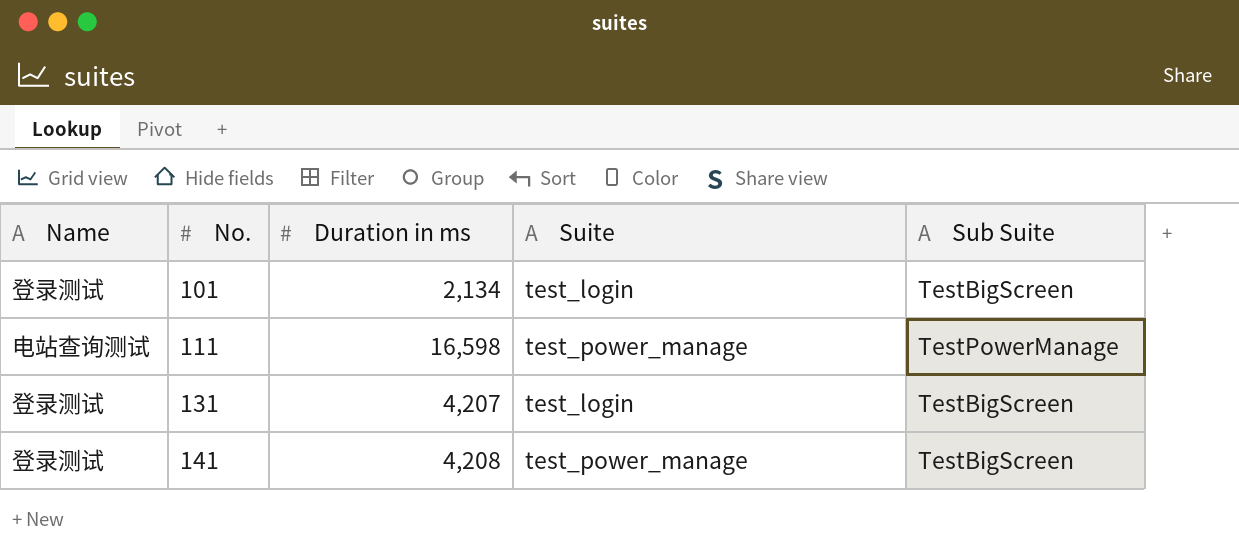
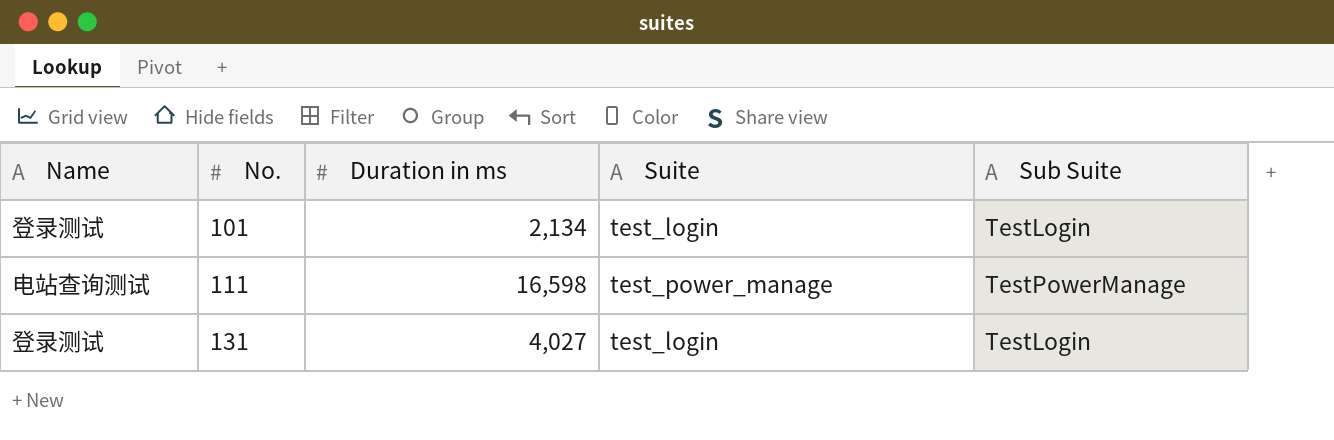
row 141: 登录测试 | 4,208 | test_power_manage | TestBigScreen -> none
101 | Sub Suite: TestBigScreen -> TestLogin
131 | Duration in ms: 4,207 -> 4,027
131 | Sub Suite: TestBigScreen -> TestLogin

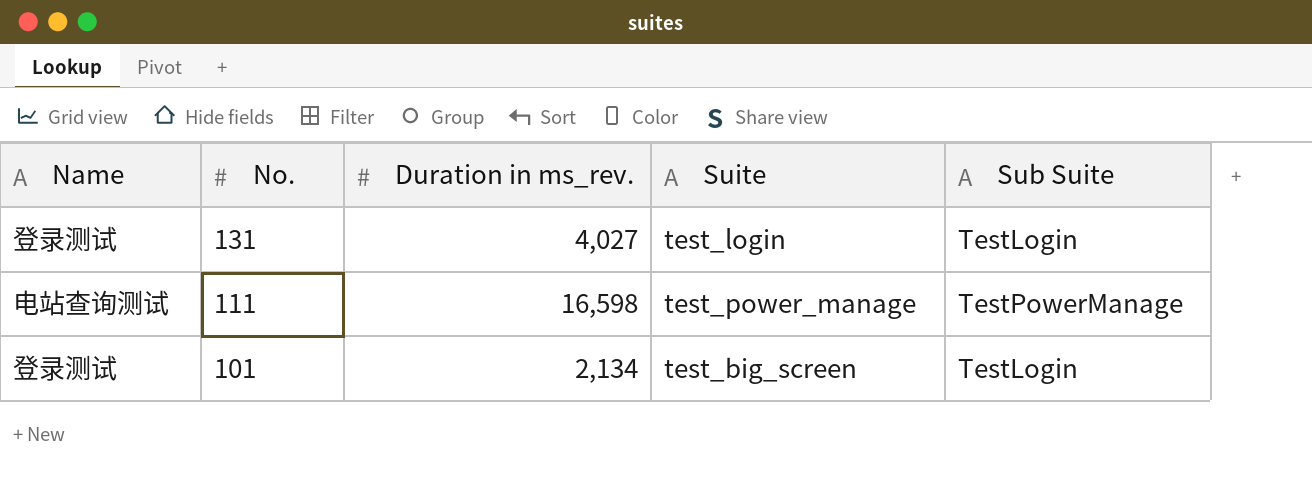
row order: No. ascending -> No. descending
column name: Duration in ms -> Duration in ms_rev.
101 | Suite: test_login -> test_big_screen

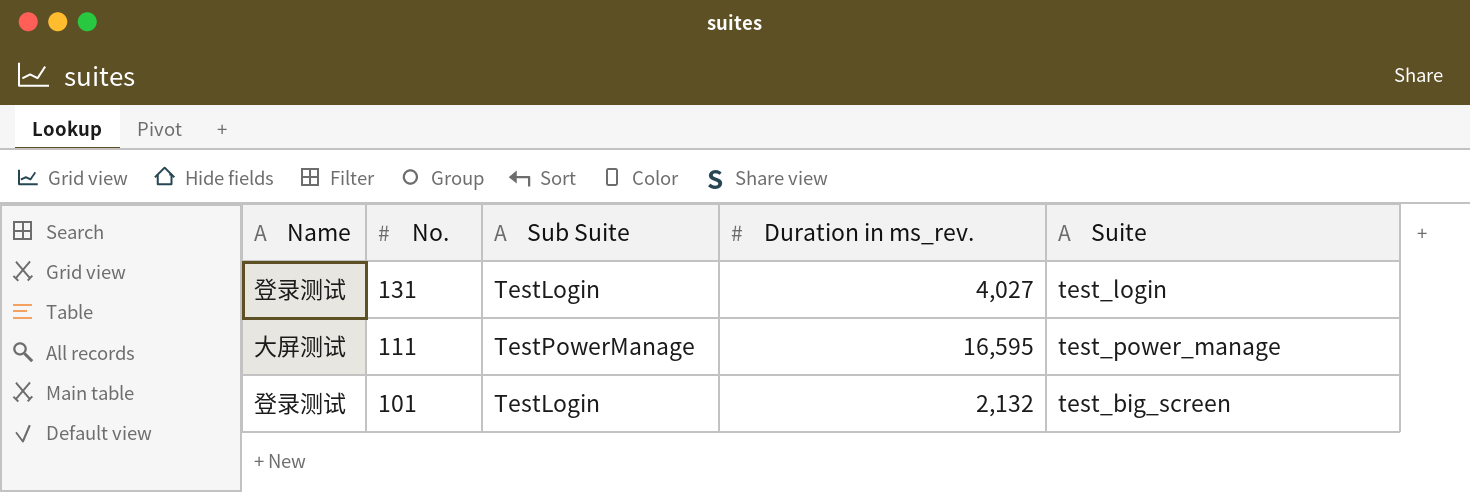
column Sub Suite | position: 5 -> 3
111 | Name: 电站查询测试 -> 大屏测试
111 | Duration in ms_rev.: 16,598 -> 16,595
101 | Duration in ms_rev.: 2,134 -> 2,132

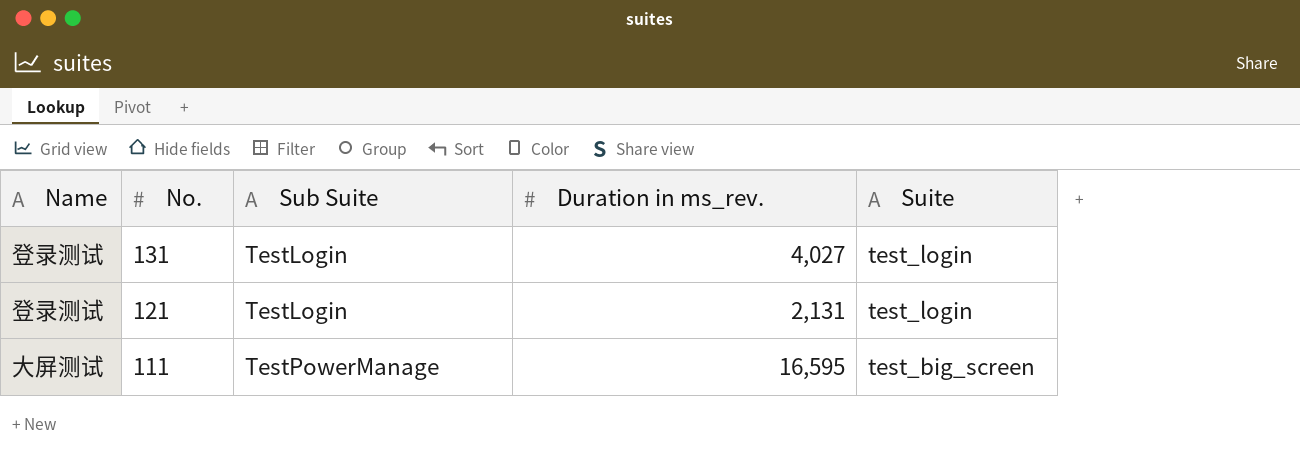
row 101: 登录测试 | TestLogin | 2,132 | test_big_screen -> none
row 121: none -> 登录测试 | TestLogin | 2,131 | test_login
111 | Suite: test_power_manage -> test_big_screen

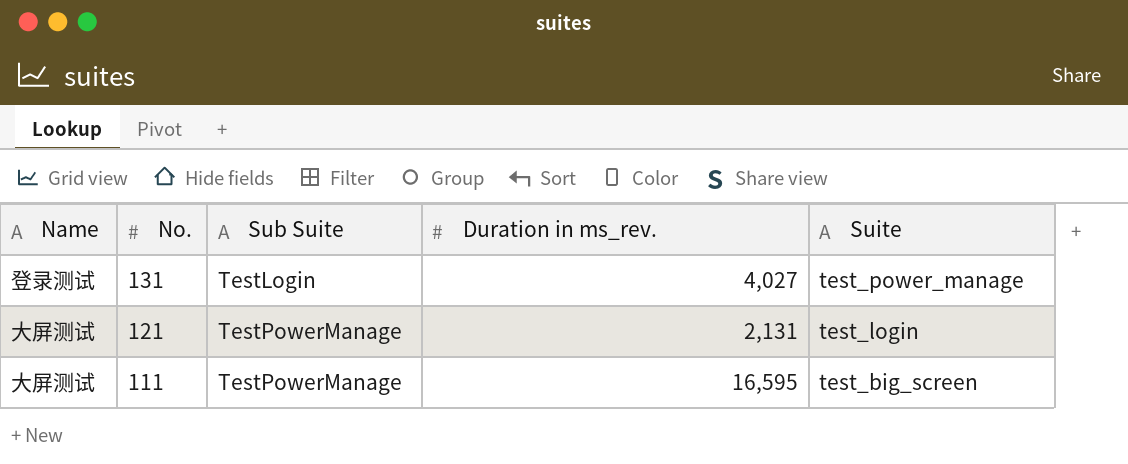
131 | Suite: test_login -> test_power_manage
121 | Name: 登录测试 -> 大屏测试
121 | Sub Suite: TestLogin -> TestPowerManage

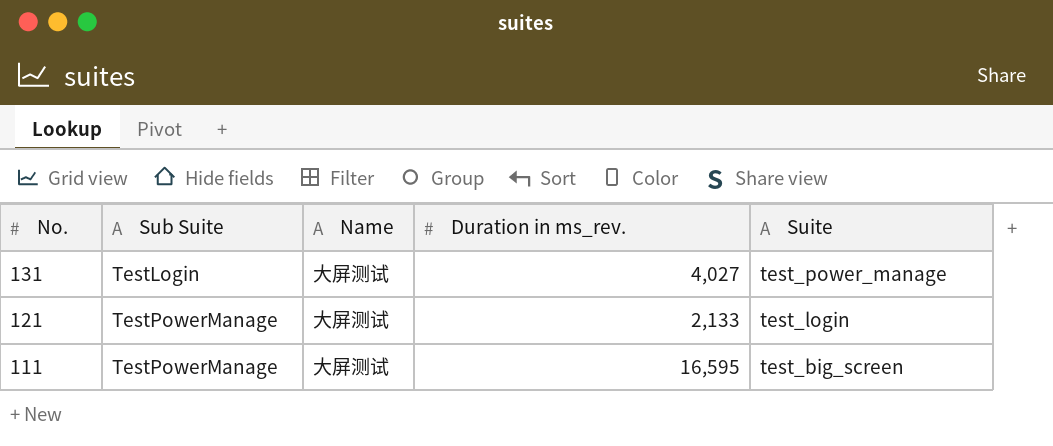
column Name | position: 1 -> 3
131 | Name: 登录测试 -> 大屏测试
121 | Duration in ms_rev.: 2,131 -> 2,133

